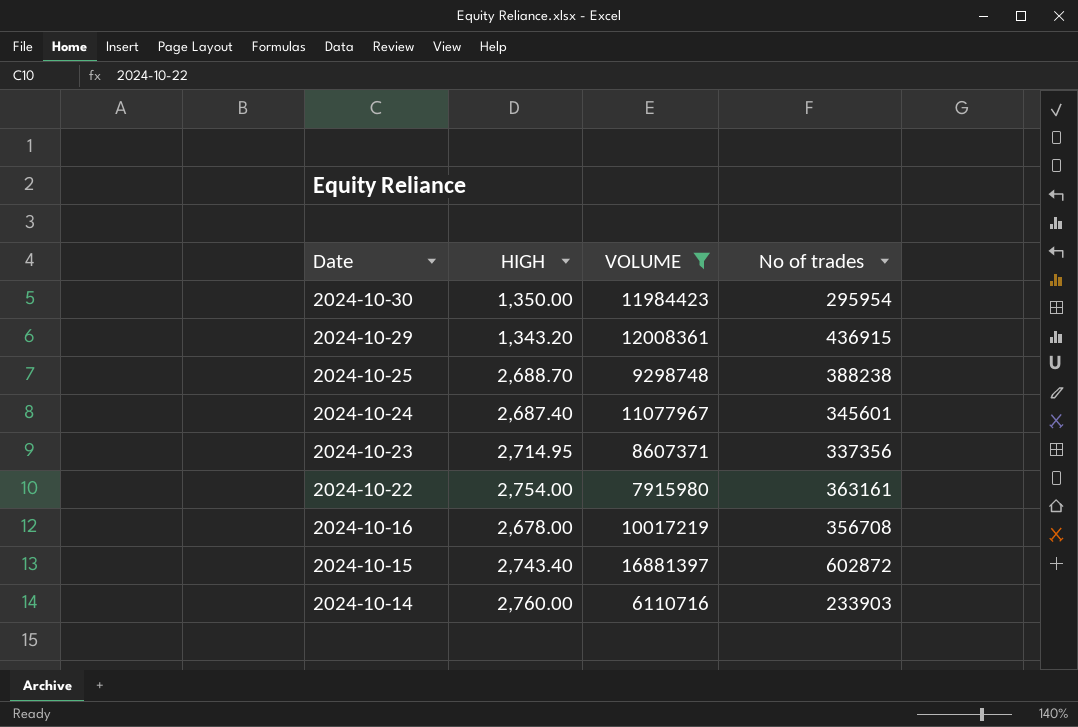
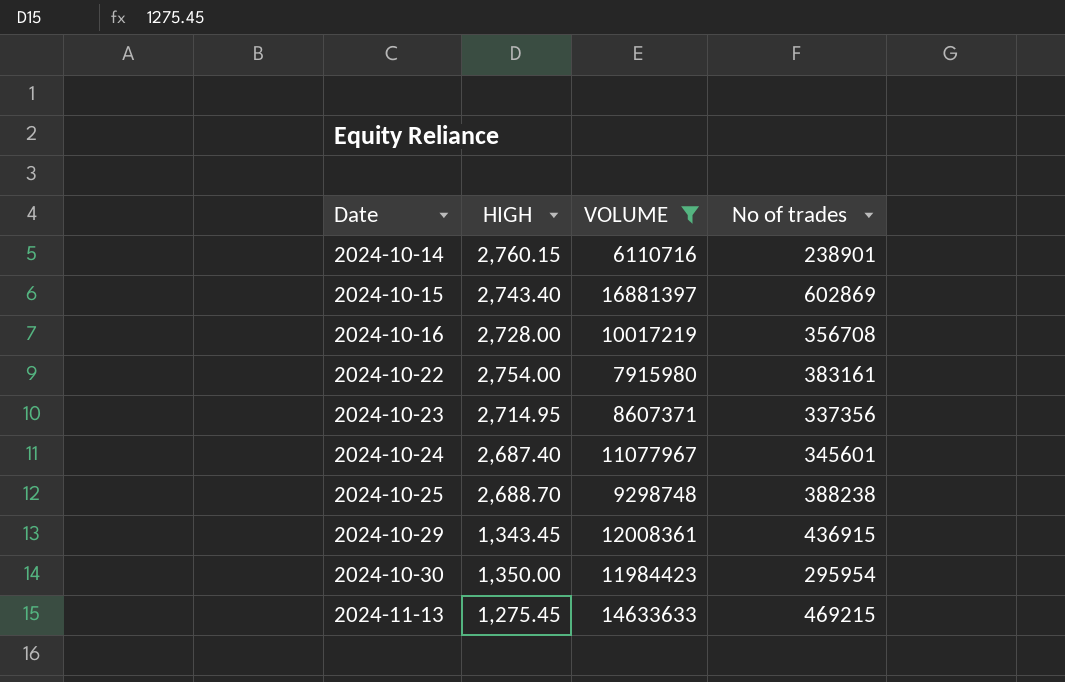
row order: Date descending -> Date ascending
2024-10-14 | HIGH: 2,760.00 -> 2,760.15
2024-10-14 | No of trades: 233903 -> 238901
2024-10-15 | No of trades: 602872 -> 602869
2024-10-16 | HIGH: 2,678.00 -> 2,728.00
2024-10-22 | No of trades: 363161 -> 383161
2024-10-29 | HIGH: 1,343.20 -> 1,343.45
row 2024-11-13: none -> 1,275.45 | 14633633 | 469215

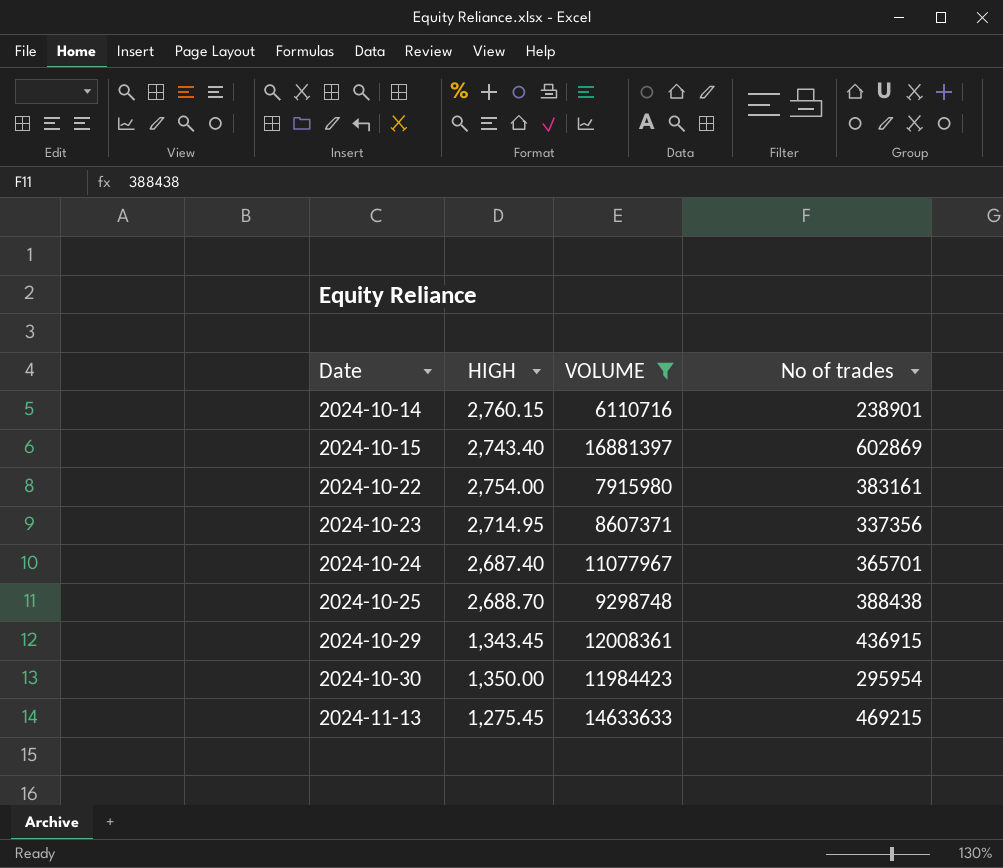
row 2024-10-16: 2,728.00 | 10017219 | 356708 -> none
2024-10-24 | No of trades: 345601 -> 365701
2024-10-25 | No of trades: 388238 -> 388438

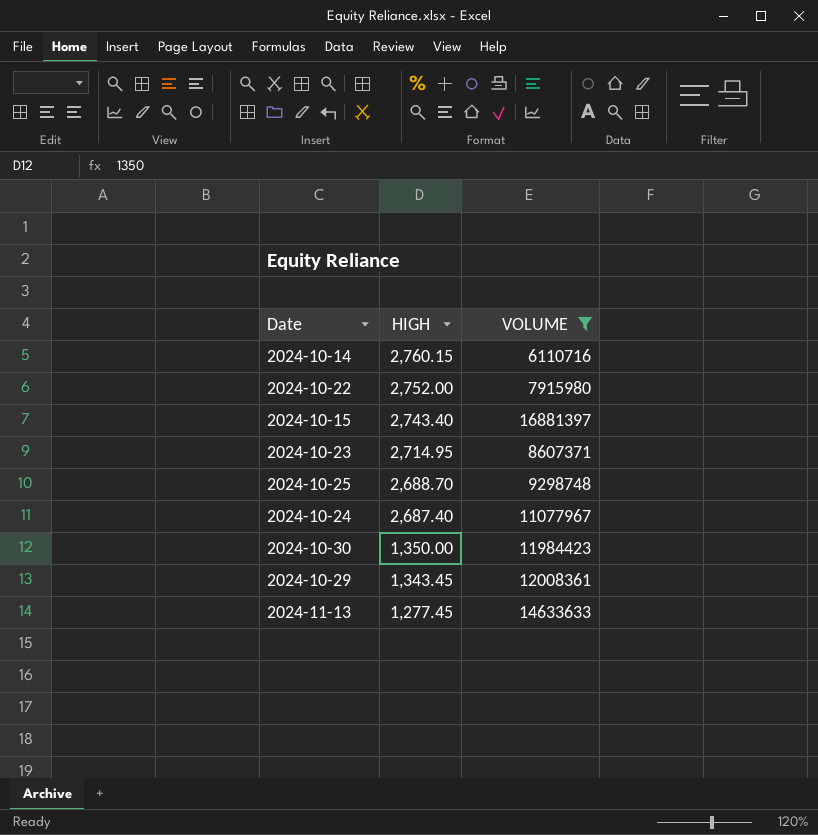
row order: Date ascending -> HIGH descending
column No of trades | position: 4 -> none
2024-10-22 | HIGH: 2,754.00 -> 2,752.00
2024-11-13 | HIGH: 1,275.45 -> 1,277.45

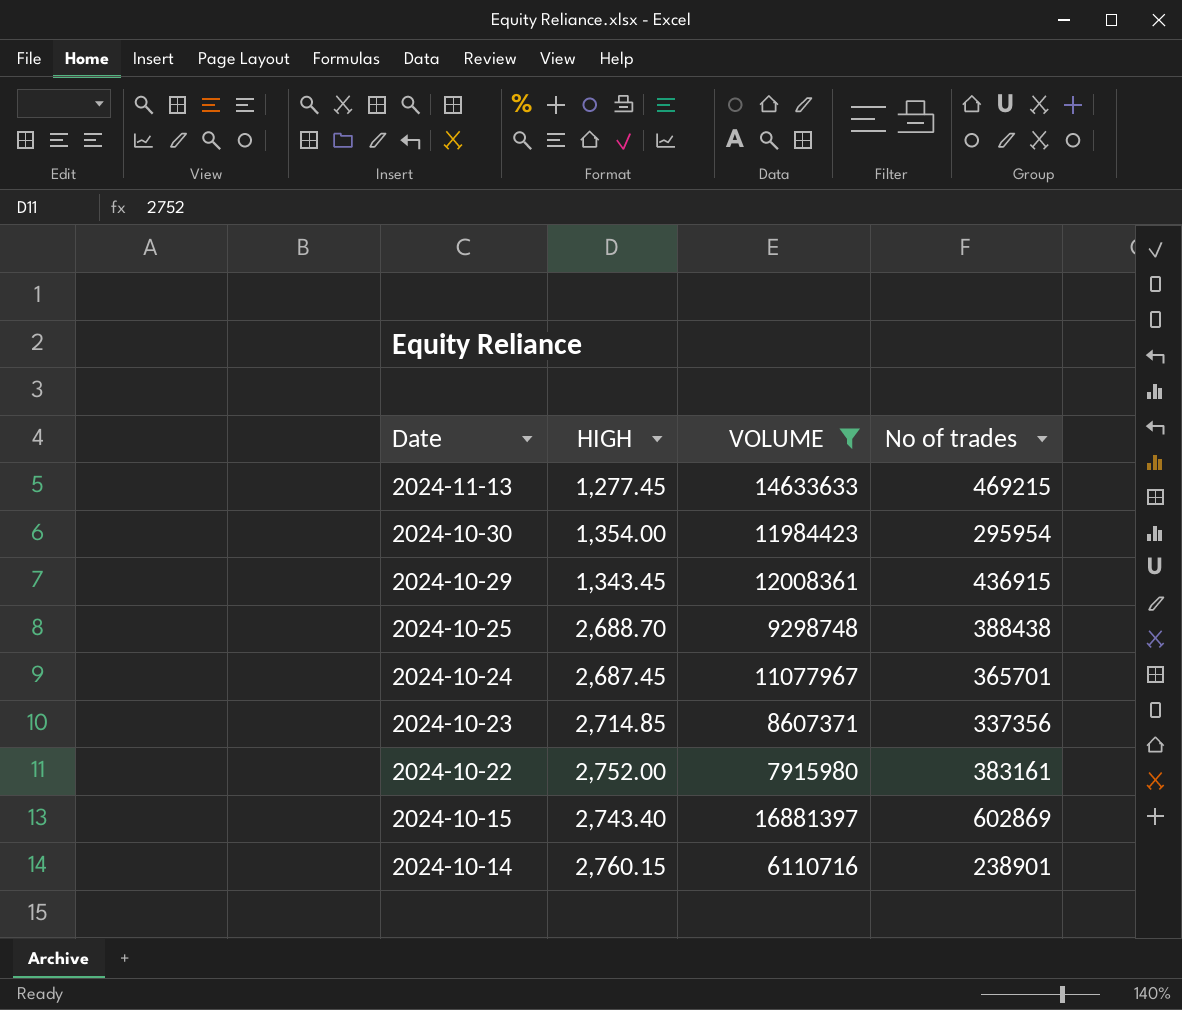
row order: HIGH descending -> Date descending
column No of trades | position: none -> 4
2024-10-30 | HIGH: 1,350.00 -> 1,354.00
2024-10-24 | HIGH: 2,687.40 -> 2,687.45
2024-10-23 | HIGH: 2,714.95 -> 2,714.85

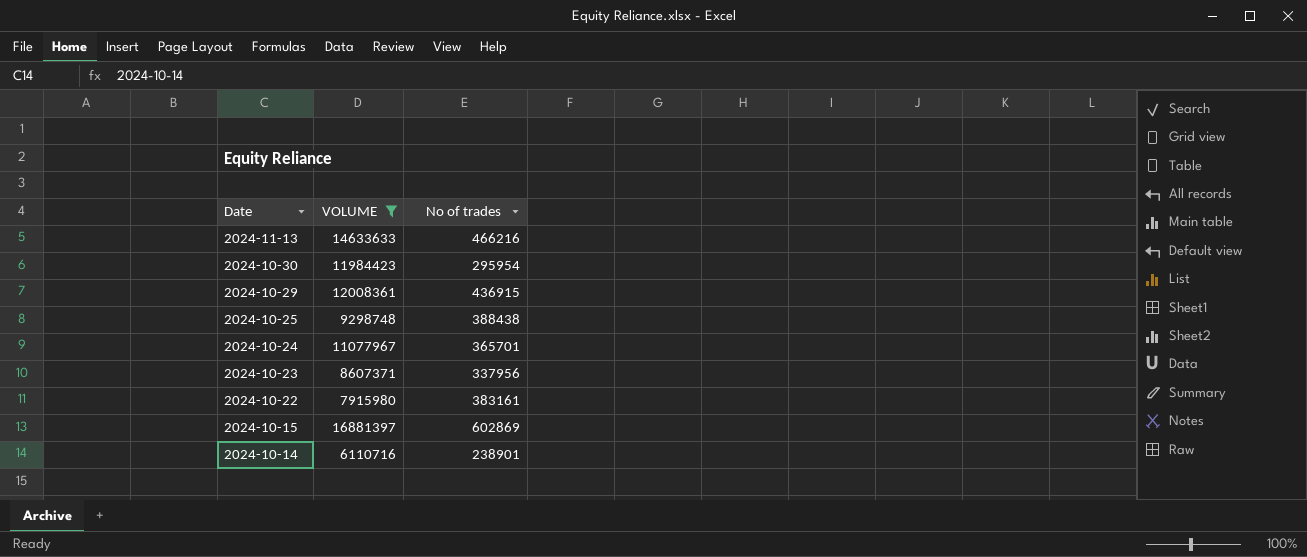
column HIGH | position: 2 -> none
2024-11-13 | No of trades: 469215 -> 466216
2024-10-23 | No of trades: 337356 -> 337956

